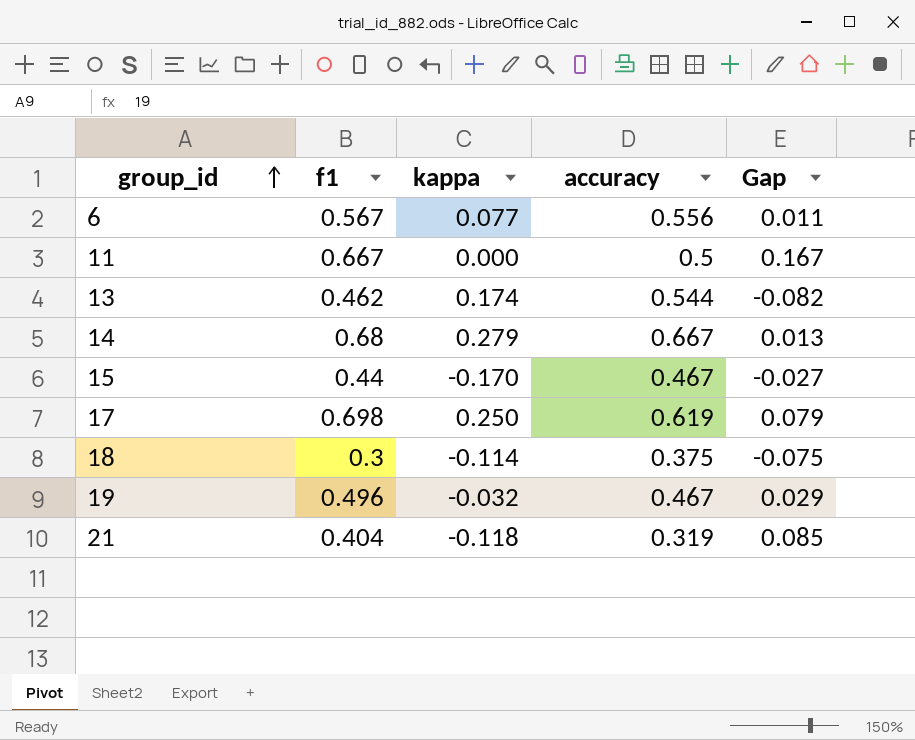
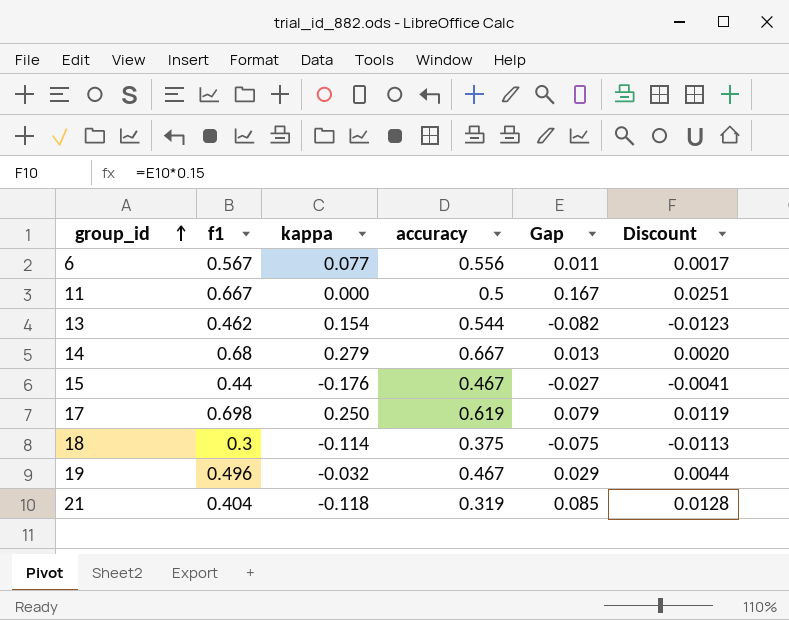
column Discount | formula: none -> [Gap] * 0.15
13 | kappa: 0.174 -> 0.154
15 | kappa: -0.170 -> -0.176

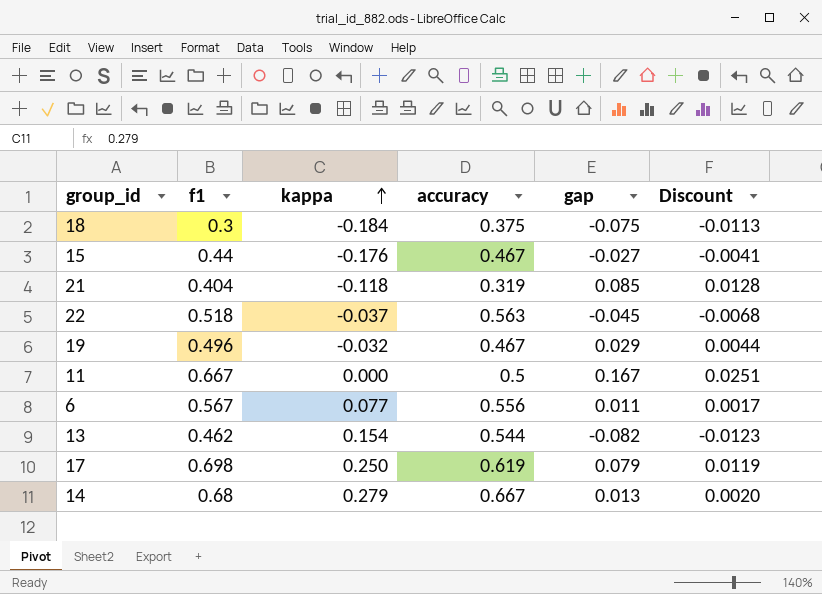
row order: group_id ascending -> kappa ascending
column name: Gap -> gap
18 | kappa: -0.114 -> -0.184
row 22: none -> 0.518 | -0.037 | 0.563 | -0.045 | -0.0068

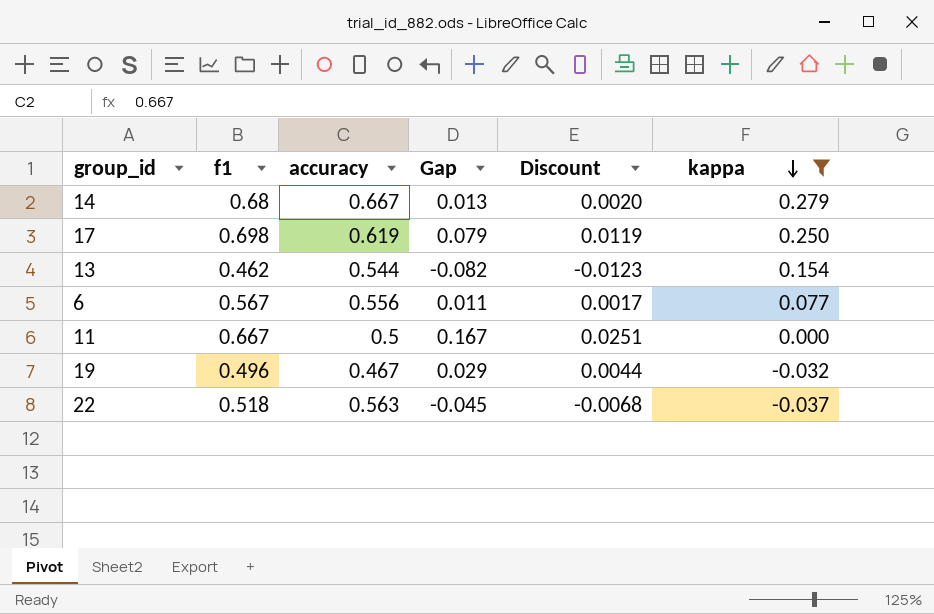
filter: none -> kappa >= -0.037
row order: kappa ascending -> kappa descending
column name: gap -> Gap
column kappa | position: 3 -> 6

